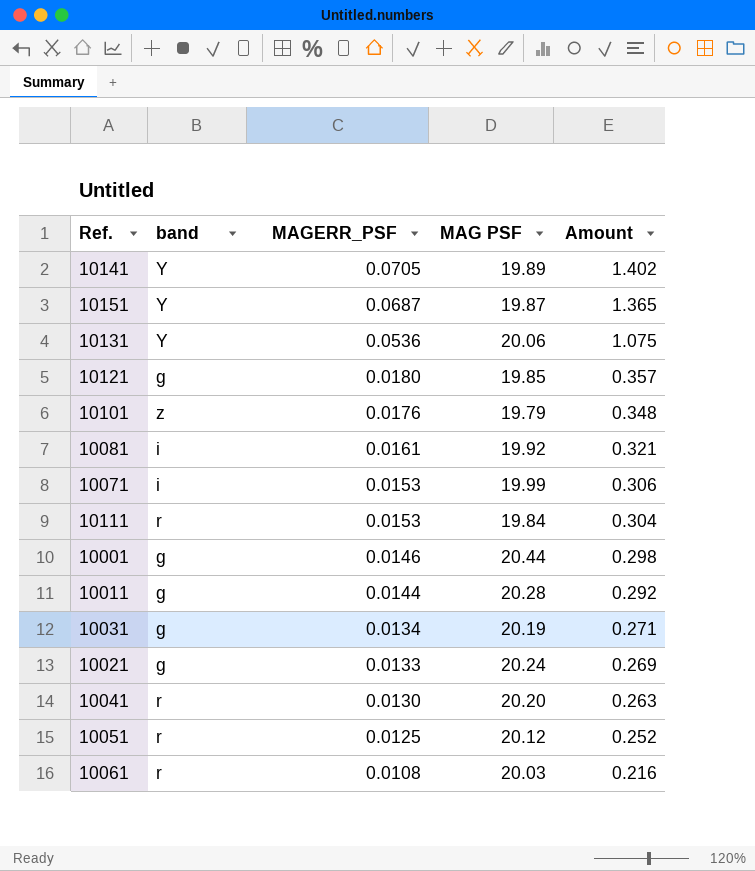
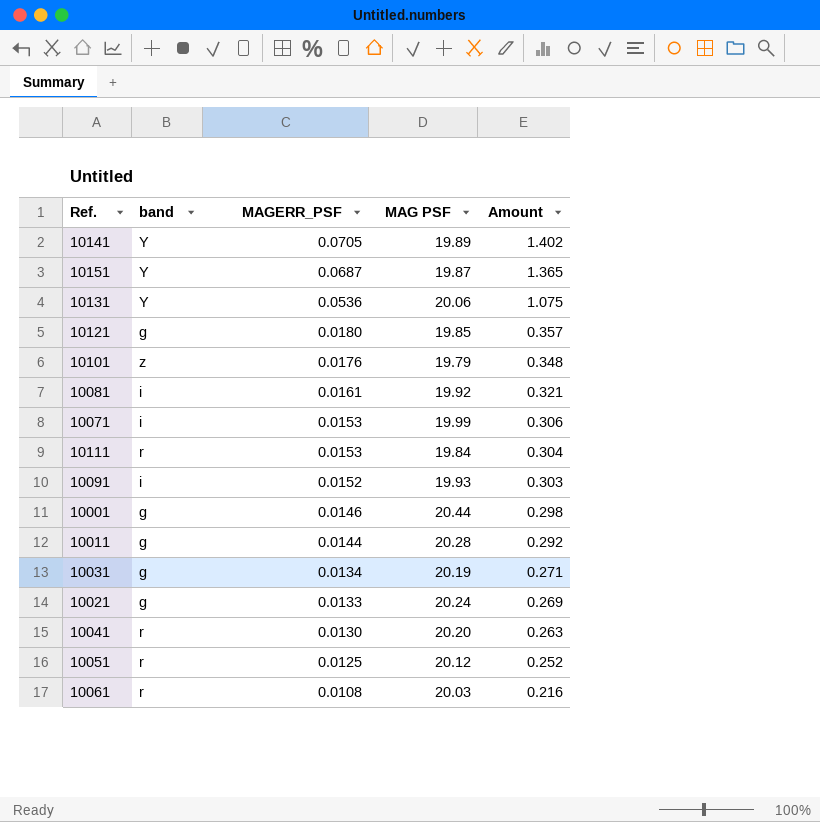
row 10091: none -> i | 0.0152 | 19.93 | 0.303

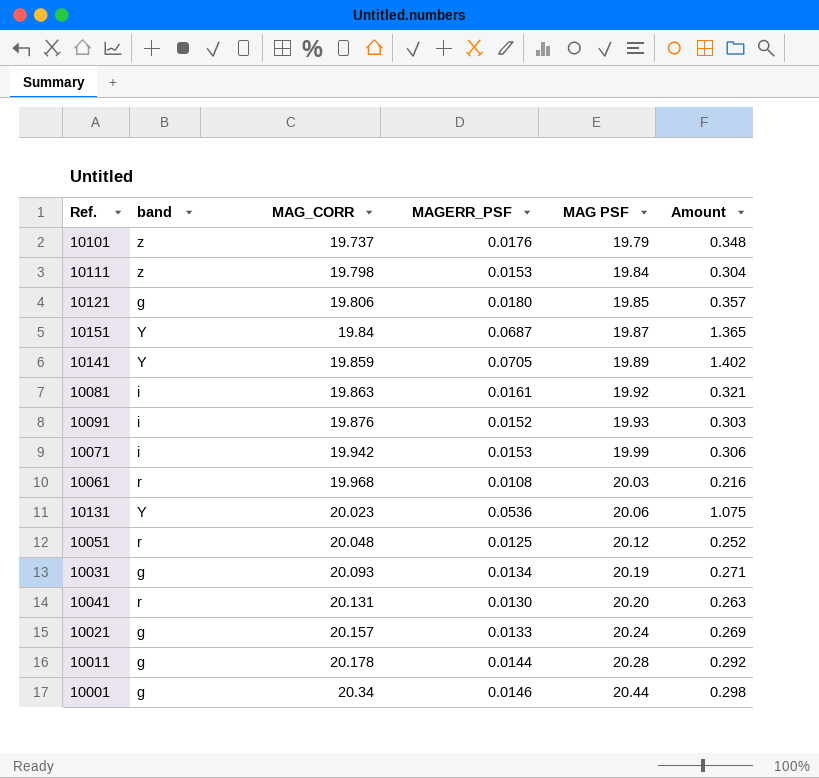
row order: MAGERR_PSF descending -> MAG_CORR ascending
column MAG_CORR | position: none -> 3
10111 | band: r -> z

